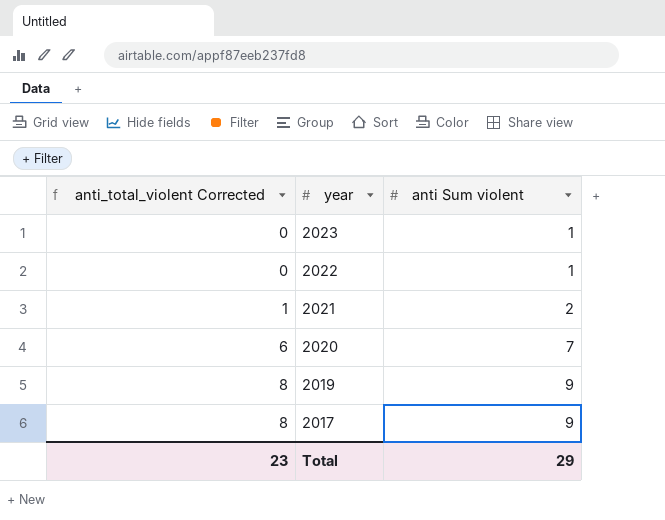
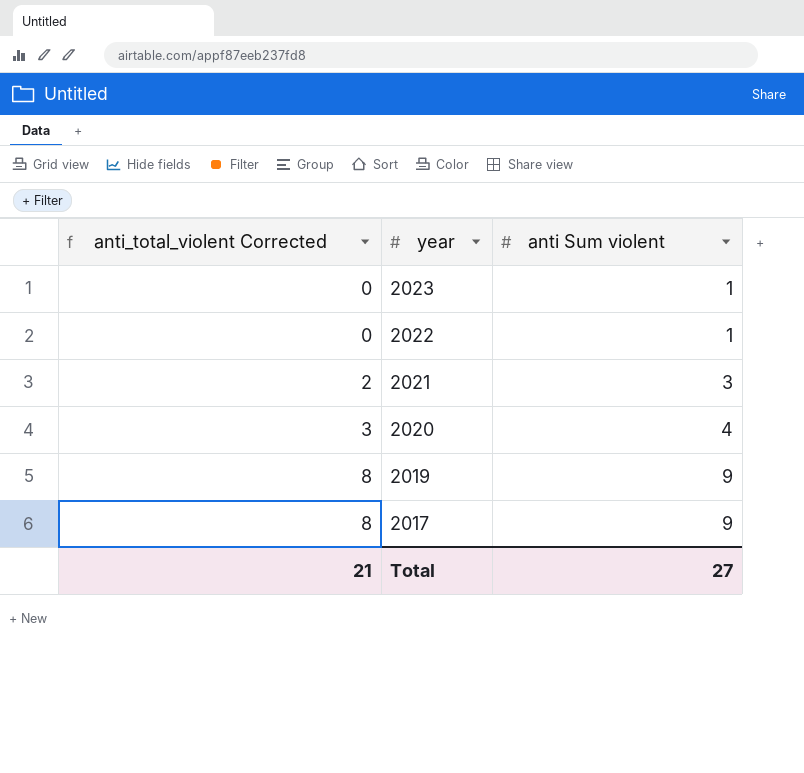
2021 | anti_total_violent Corrected: 1 -> 2
2021 | anti Sum violent: 2 -> 3
2020 | anti_total_violent Corrected: 6 -> 3
2020 | anti Sum violent: 7 -> 4
Total | anti_total_violent Corrected: 23 -> 21
Total | anti Sum violent: 29 -> 27

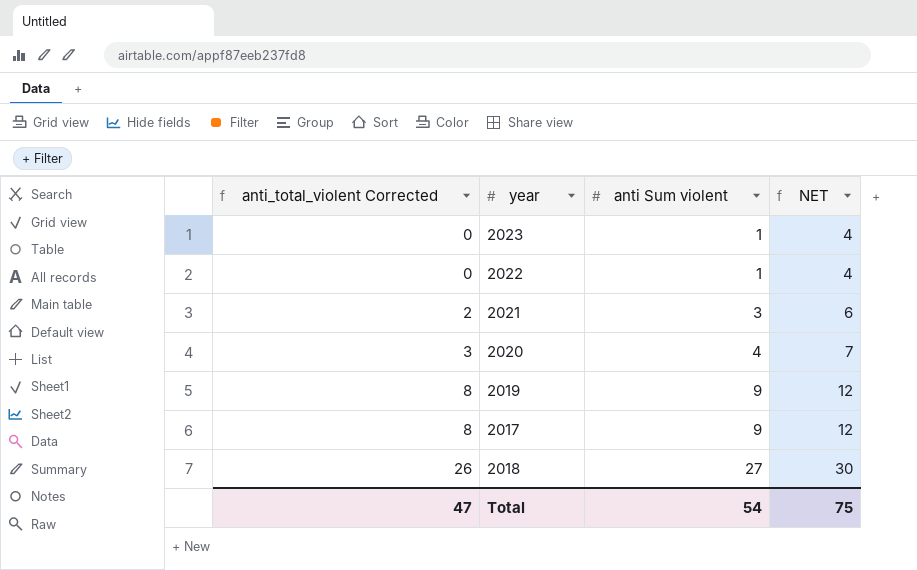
column NET | formula: none -> [anti Sum violent] + 3
row 2018: none -> 26 | 27 | 30
Total | anti_total_violent Corrected: 21 -> 47
Total | anti Sum violent: 27 -> 54

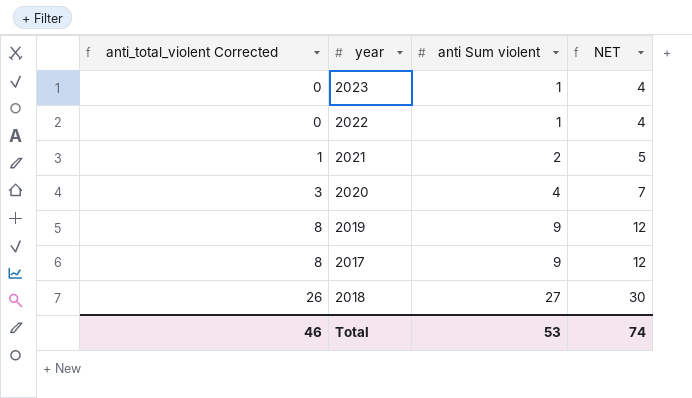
2021 | anti_total_violent Corrected: 2 -> 1
2021 | anti Sum violent: 3 -> 2
2021 | NET: 6 -> 5
Total | anti_total_violent Corrected: 47 -> 46
Total | anti Sum violent: 54 -> 53
Total | NET: 75 -> 74

